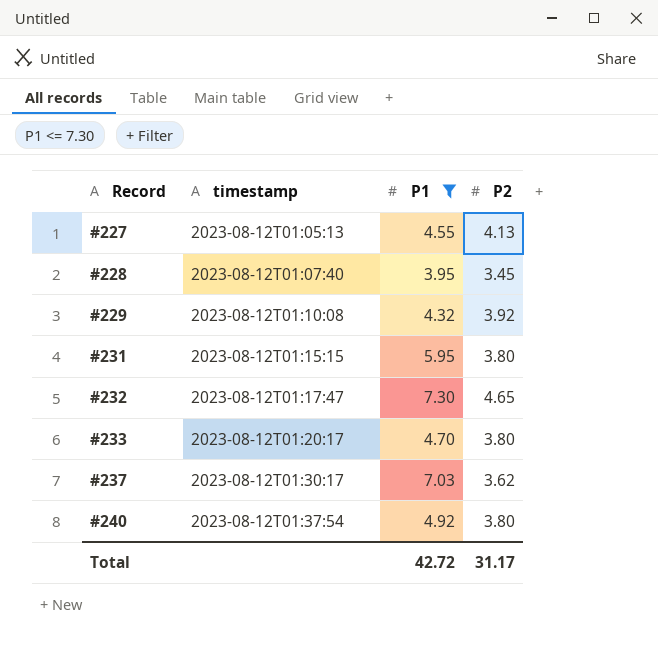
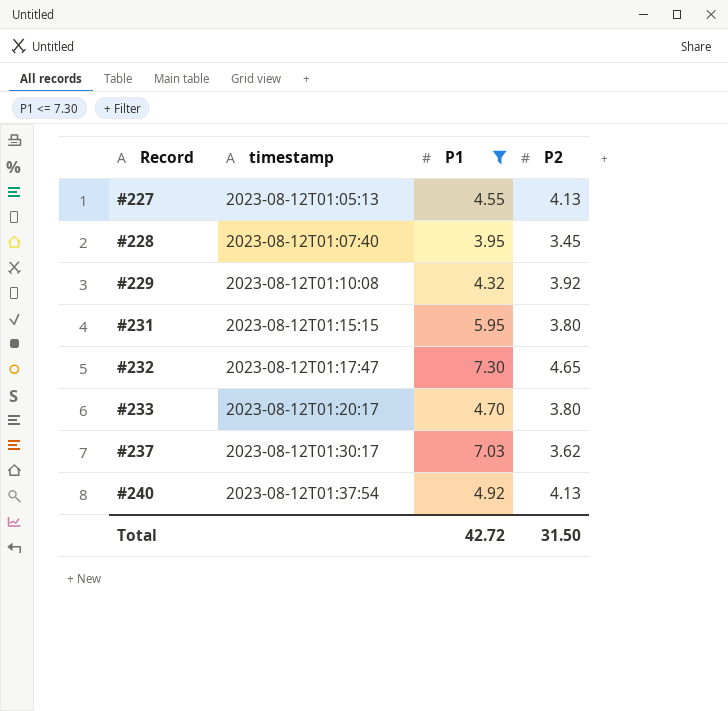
#240 | P2: 3.80 -> 4.13
Total | P2: 31.17 -> 31.50

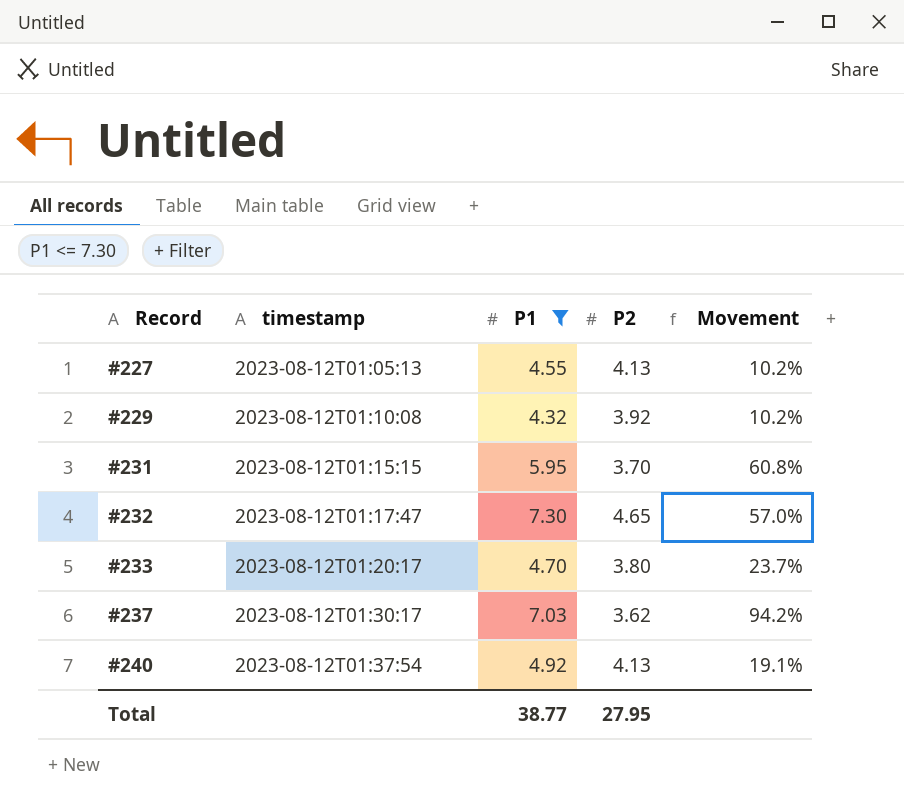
column Movement | formula: none -> ([P1] - [P2]) / [P2]
row #228: 2023-08-12T01:07:40 | 3.95 | 3.45 -> none
#231 | P2: 3.80 -> 3.70
Total | P1: 42.72 -> 38.77
Total | P2: 31.50 -> 27.95

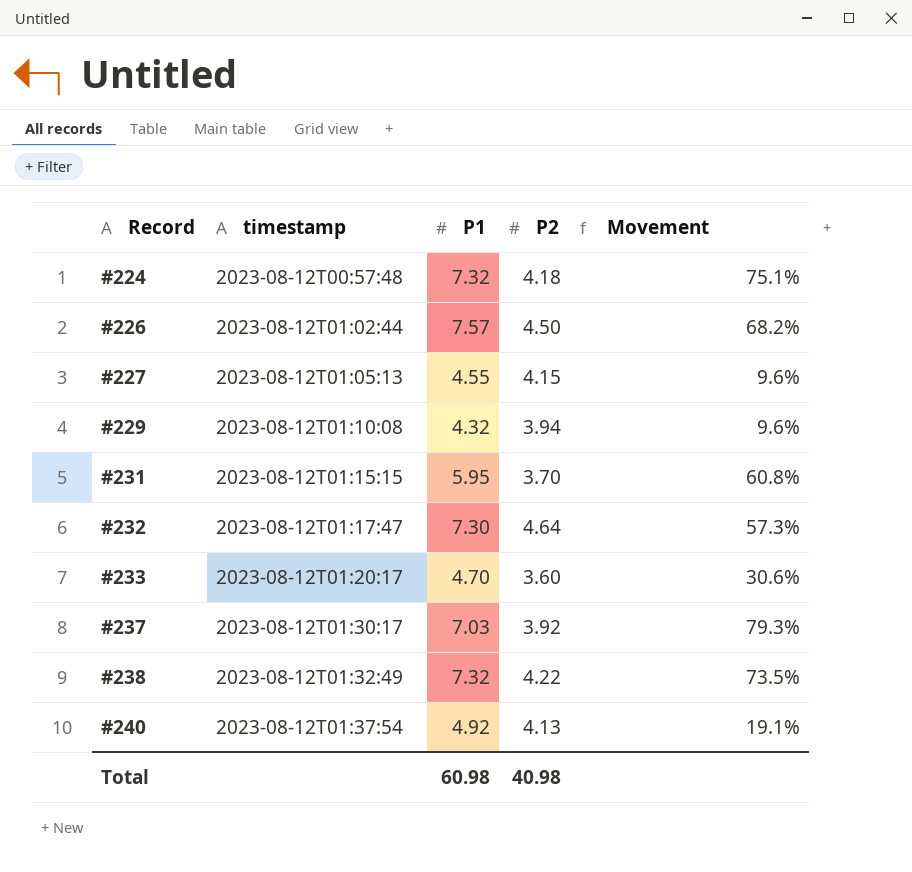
filter: P1 <= 7.30 -> none
#227 | P2: 4.13 -> 4.15
#227 | Movement: 10.2% -> 9.6%
#229 | P2: 3.92 -> 3.94
#229 | Movement: 10.2% -> 9.6%
#232 | P2: 4.65 -> 4.64
#232 | Movement: 57.0% -> 57.3%
#233 | P2: 3.80 -> 3.60
#233 | Movement: 23.7% -> 30.6%
#237 | P2: 3.62 -> 3.92
#237 | Movement: 94.2% -> 79.3%
Total | P1: 38.77 -> 60.98
Total | P2: 27.95 -> 40.98

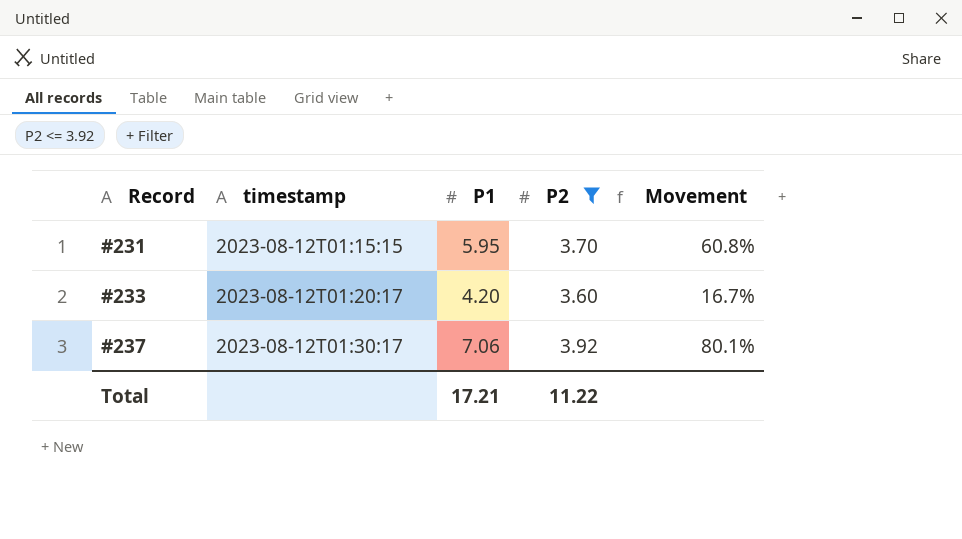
filter: none -> P2 <= 3.92
#233 | P1: 4.70 -> 4.20
#233 | Movement: 30.6% -> 16.7%
#237 | P1: 7.03 -> 7.06
#237 | Movement: 79.3% -> 80.1%
Total | P1: 60.98 -> 17.21
Total | P2: 40.98 -> 11.22

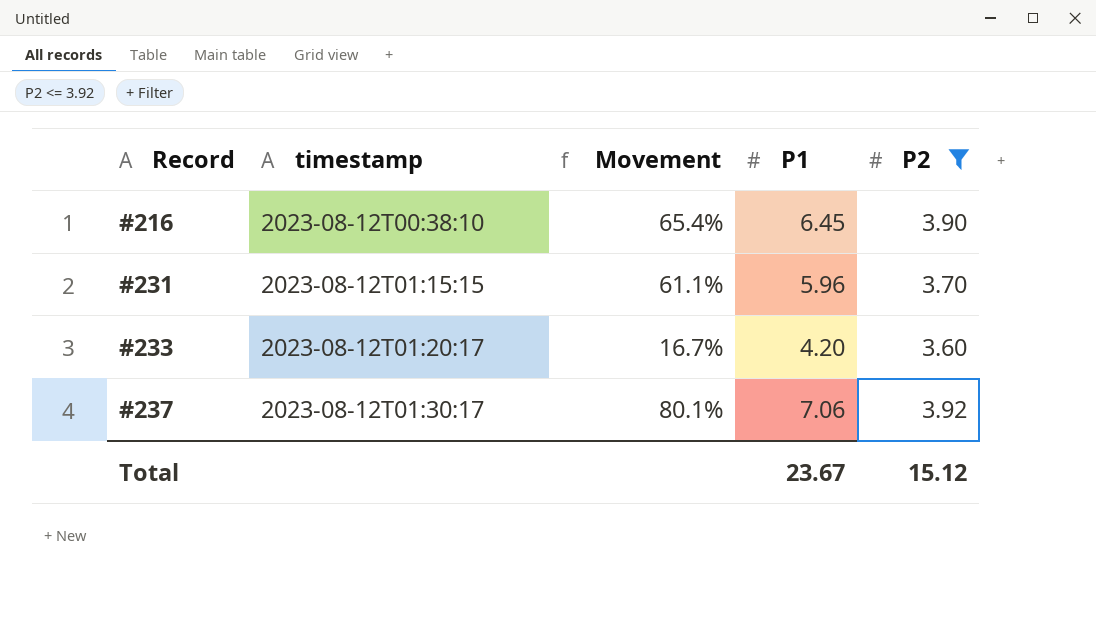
column Movement | position: 5 -> 3
row #216: none -> 2023-08-12T00:38:10 | 65.4% | 6.45 | 3.90
#231 | Movement: 60.8% -> 61.1%
#231 | P1: 5.95 -> 5.96
Total | P1: 17.21 -> 23.67
Total | P2: 11.22 -> 15.12

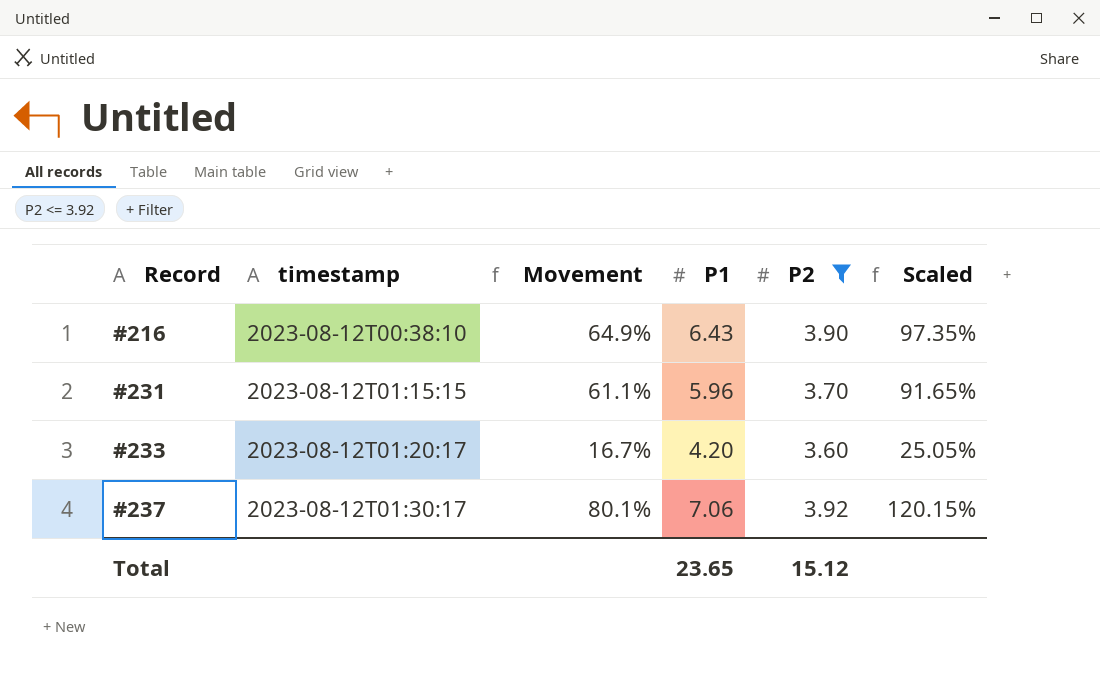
column Scaled | formula: none -> [Movement] * 1.5
#216 | Movement: 65.4% -> 64.9%
#216 | P1: 6.45 -> 6.43
Total | P1: 23.67 -> 23.65

